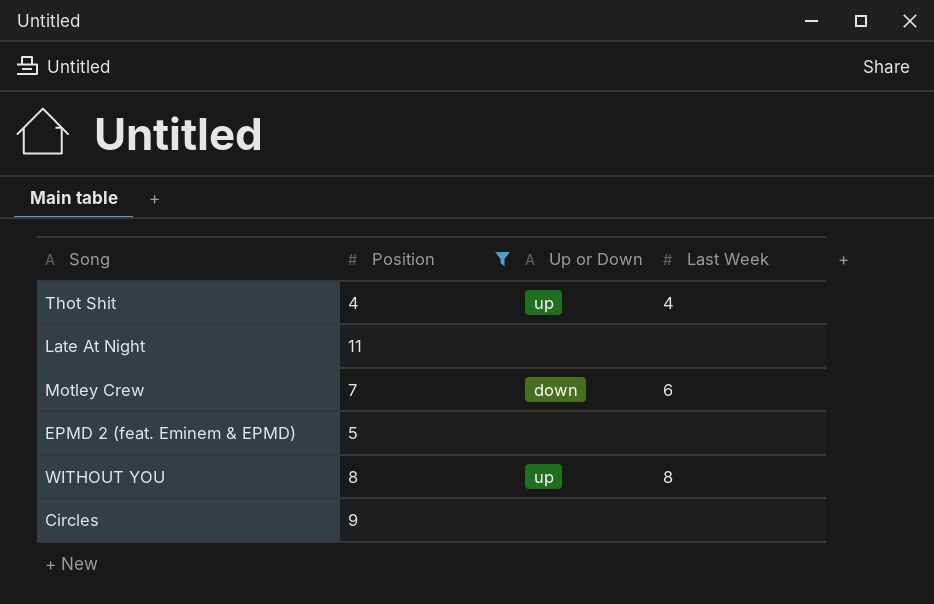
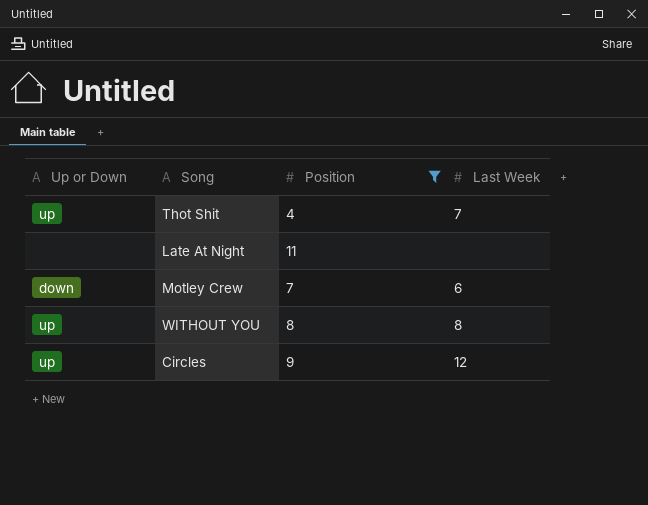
column Up or Down | position: 3 -> 1
row EPMD 2 (feat. Eminem & EPMD): 5 | none | none -> none
Thot Shit | Last Week: 4 -> 7
Circles | Up or Down: none -> up
Circles | Last Week: none -> 12

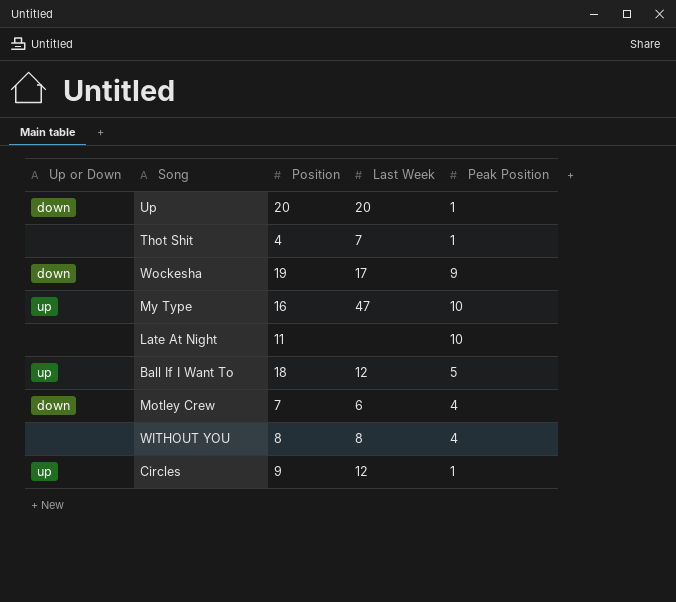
filter: Position <= 11 -> none
column Peak Position | position: none -> 5
Thot Shit | Up or Down: up -> none
WITHOUT YOU | Up or Down: up -> none

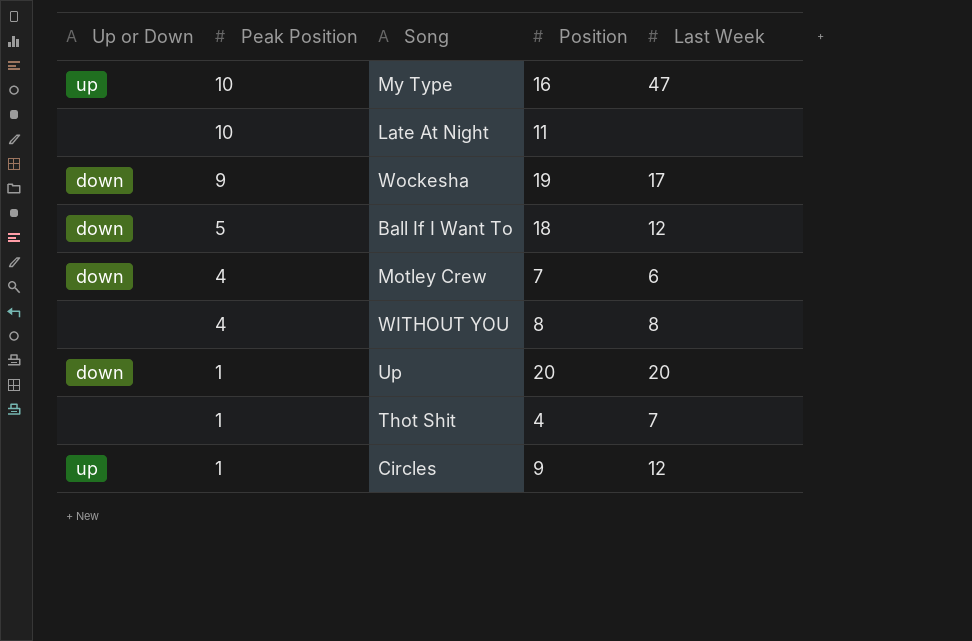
row order: none -> Peak Position descending
column Peak Position | position: 5 -> 2
Ball If I Want To | Up or Down: up -> down

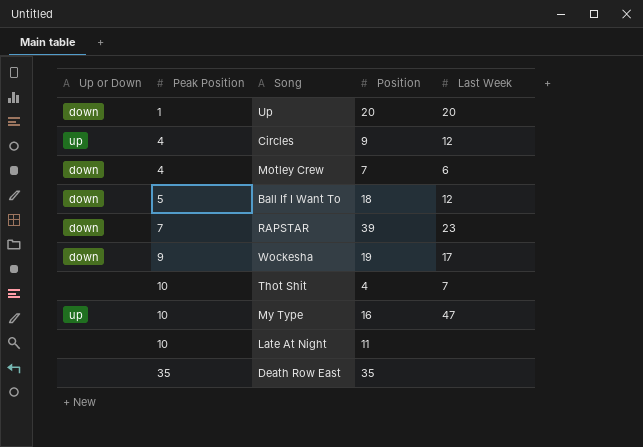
row order: Peak Position descending -> Peak Position ascending
row WITHOUT YOU: none | 4 | 8 | 8 -> none
Circles | Peak Position: 1 -> 4
row RAPSTAR: none -> down | 7 | 39 | 23
Thot Shit | Peak Position: 1 -> 10
row Death Row East: none -> none | 35 | 35 | none

